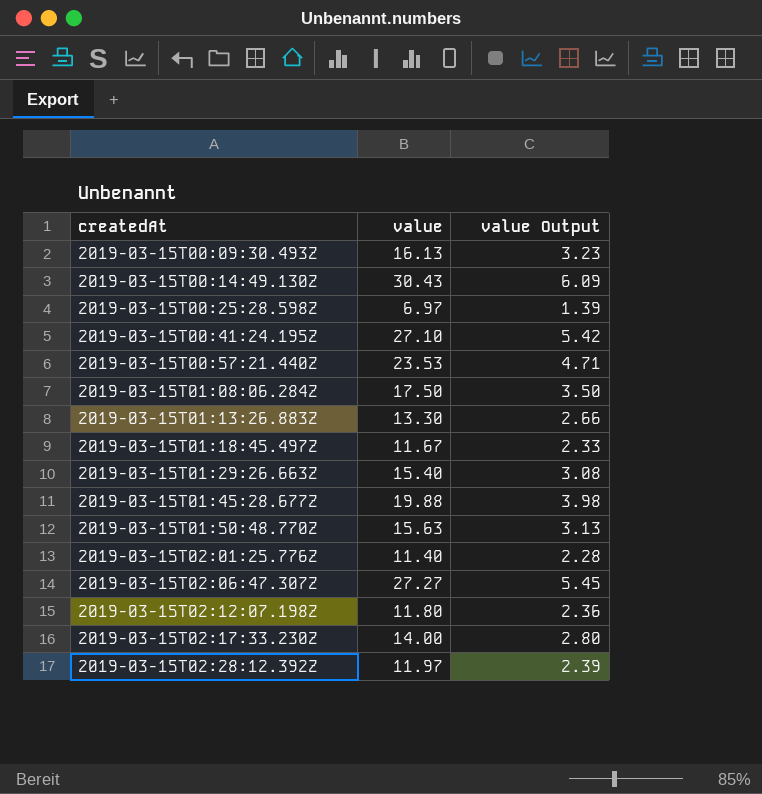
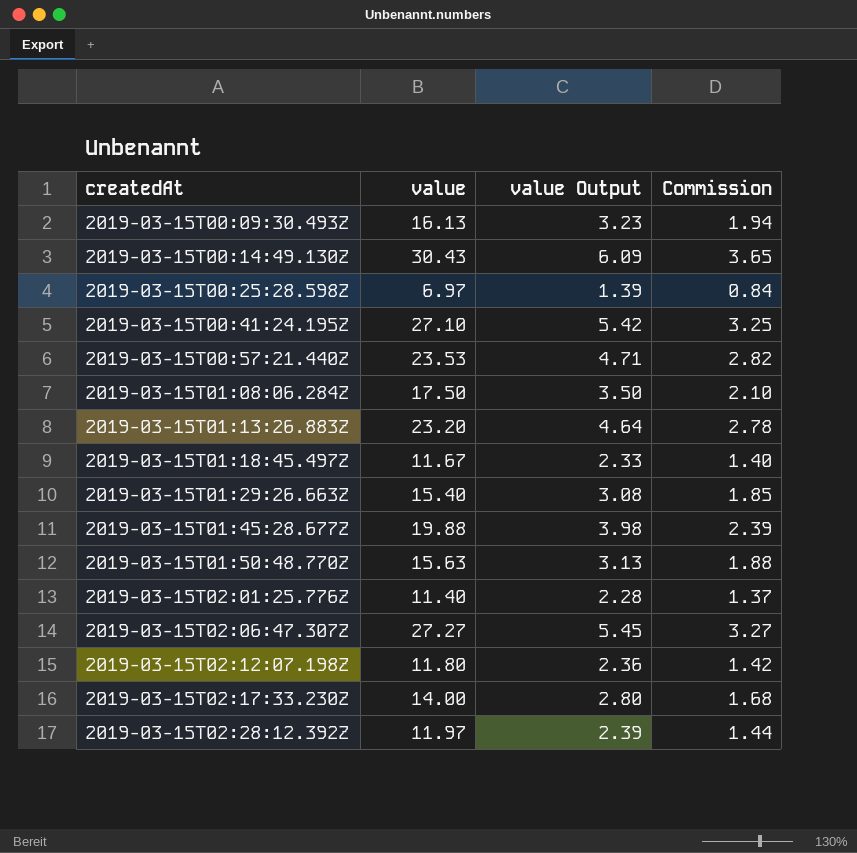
column Commission | formula: none -> [value] * 0.12
2019-03-15T01:13:26.883Z | value: 13.30 -> 23.20
2019-03-15T01:13:26.883Z | value Output: 2.66 -> 4.64

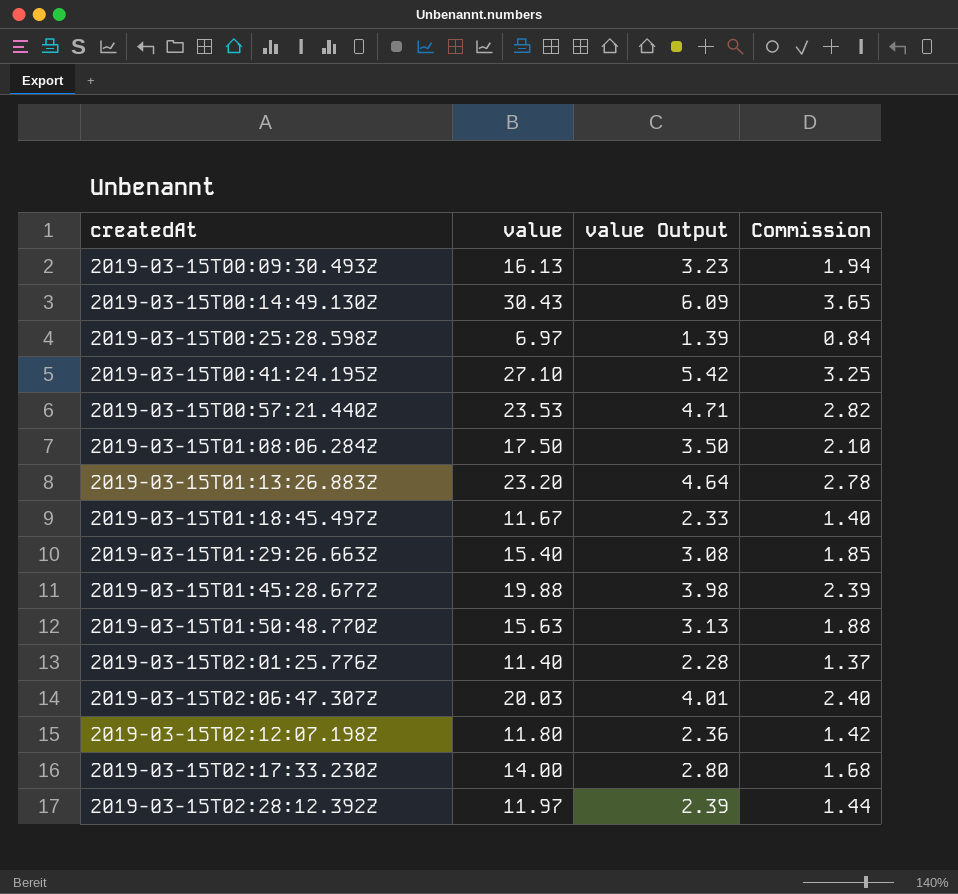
2019-03-15T02:06:47.307Z | value: 27.27 -> 20.03
2019-03-15T02:06:47.307Z | value Output: 5.45 -> 4.01
2019-03-15T02:06:47.307Z | Commission: 3.27 -> 2.40

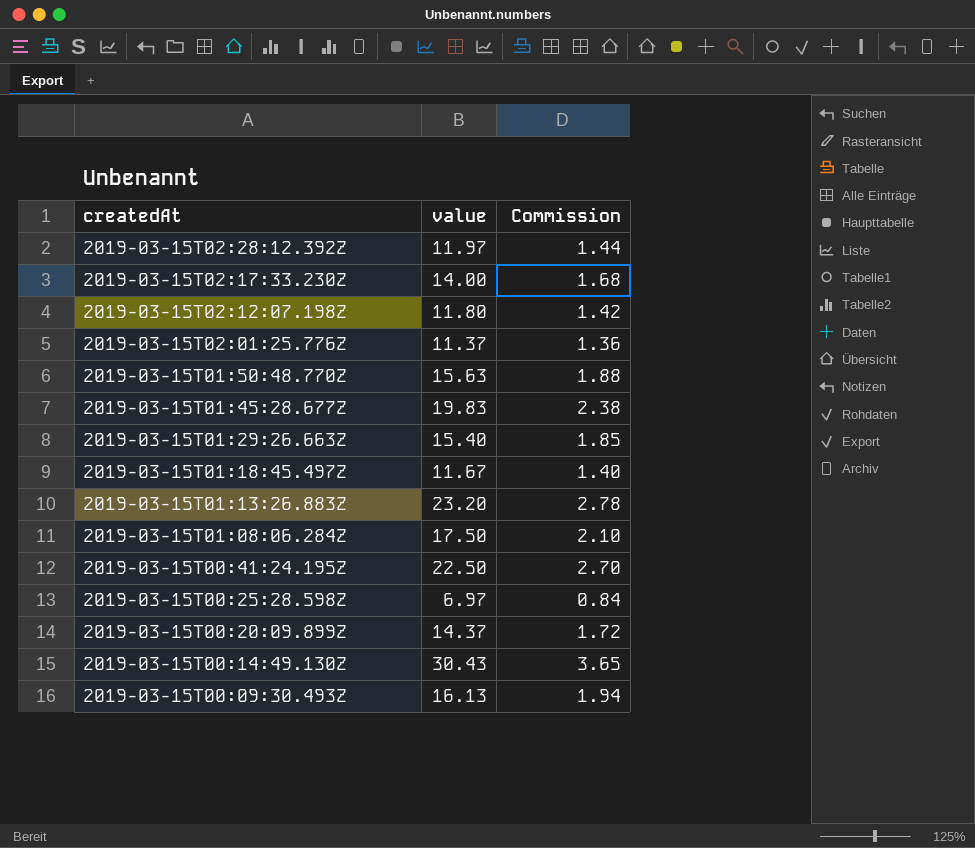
row order: createdAt ascending -> createdAt descending
column value Output | formula: [value] * 0.2 -> none
row 2019-03-15T00:57:21.440Z: 23.53 | 4.71 | 2.82 -> none
row 2019-03-15T02:06:47.307Z: 20.03 | 4.01 | 2.40 -> none
2019-03-15T02:01:25.776Z | value: 11.40 -> 11.37
2019-03-15T02:01:25.776Z | Commission: 1.37 -> 1.36
2019-03-15T01:45:28.677Z | value: 19.88 -> 19.83
2019-03-15T01:45:28.677Z | Commission: 2.39 -> 2.38
2019-03-15T00:41:24.195Z | value: 27.10 -> 22.50
2019-03-15T00:41:24.195Z | Commission: 3.25 -> 2.70
row 2019-03-15T00:20:09.899Z: none -> 14.37 | 1.72

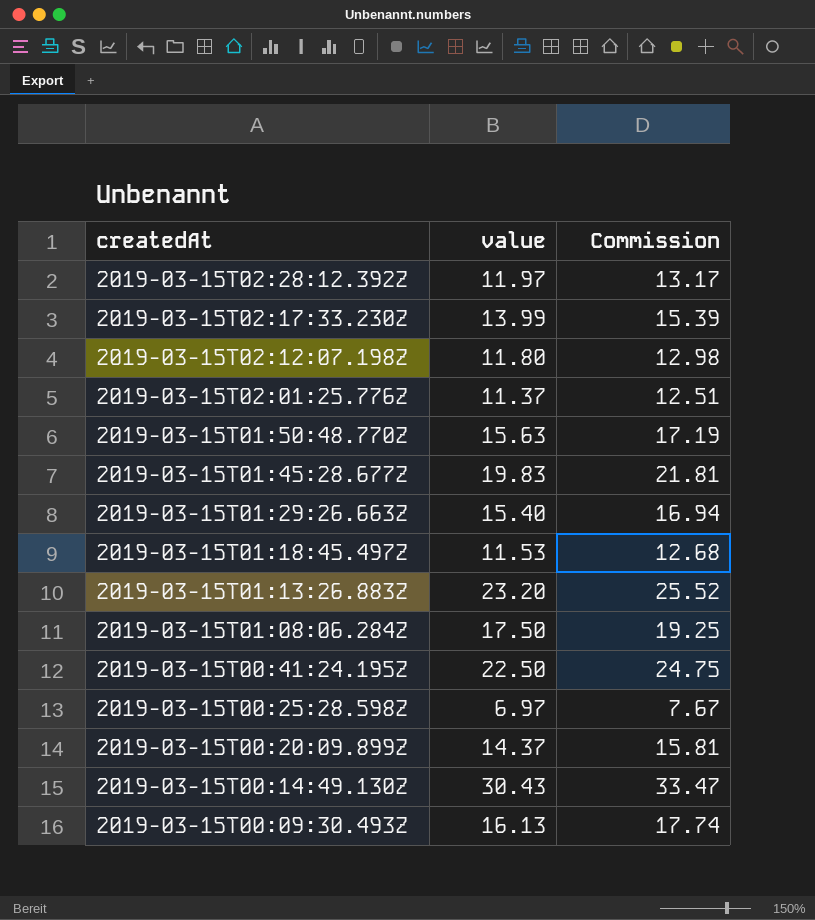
column Commission | formula: [value] * 0.12 -> [value] * 1.1
2019-03-15T02:17:33.230Z | value: 14.00 -> 13.99
2019-03-15T01:18:45.497Z | value: 11.67 -> 11.53

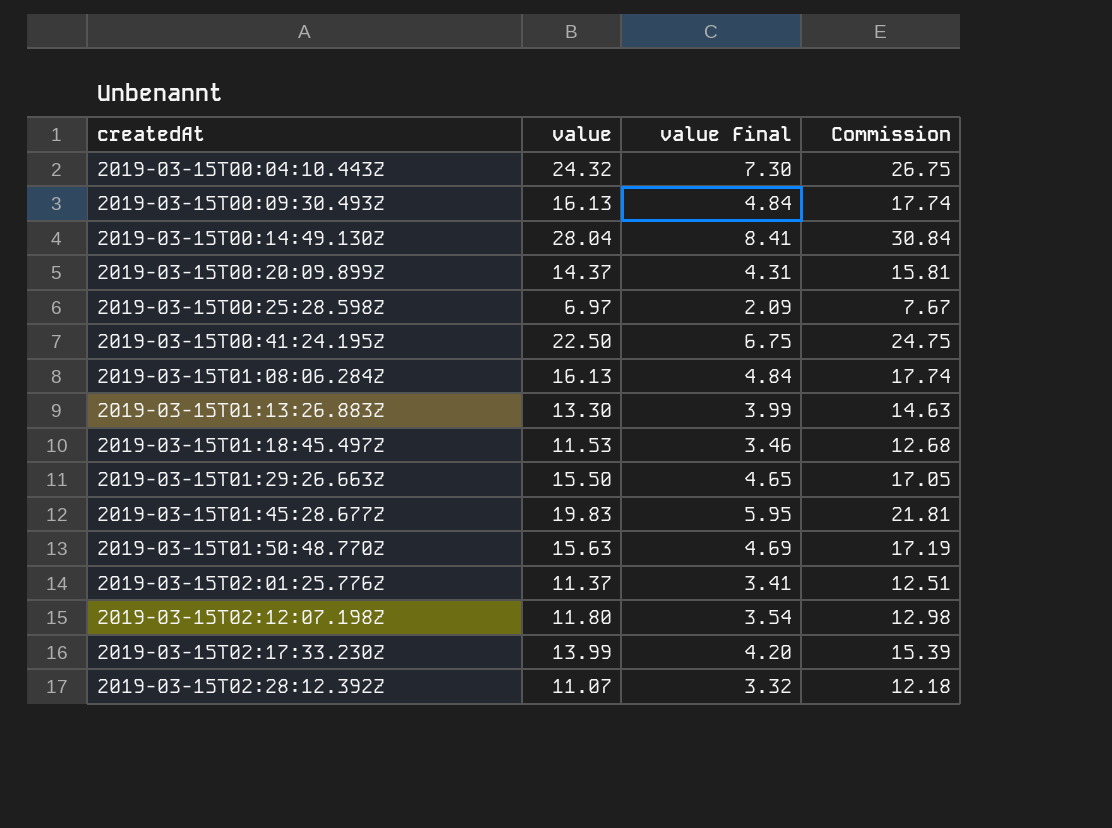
row order: createdAt descending -> createdAt ascending
column value Final | formula: none -> [value] * 0.3
row 2019-03-15T00:04:10.443Z: none -> 24.32 | 7.30 | 26.75
2019-03-15T00:14:49.130Z | value: 30.43 -> 28.04
2019-03-15T00:14:49.130Z | Commission: 33.47 -> 30.84
2019-03-15T01:08:06.284Z | value: 17.50 -> 16.13
2019-03-15T01:08:06.284Z | Commission: 19.25 -> 17.74
2019-03-15T01:13:26.883Z | value: 23.20 -> 13.30
2019-03-15T01:13:26.883Z | Commission: 25.52 -> 14.63
2019-03-15T01:29:26.663Z | value: 15.40 -> 15.50
2019-03-15T01:29:26.663Z | Commission: 16.94 -> 17.05
2019-03-15T02:28:12.392Z | value: 11.97 -> 11.07
2019-03-15T02:28:12.392Z | Commission: 13.17 -> 12.18

